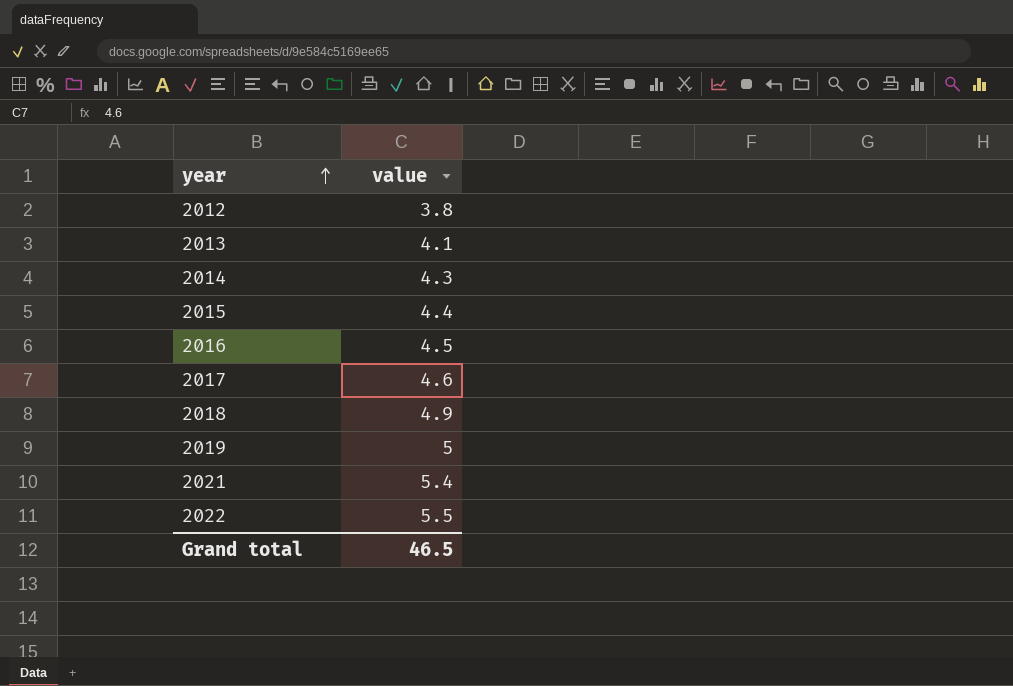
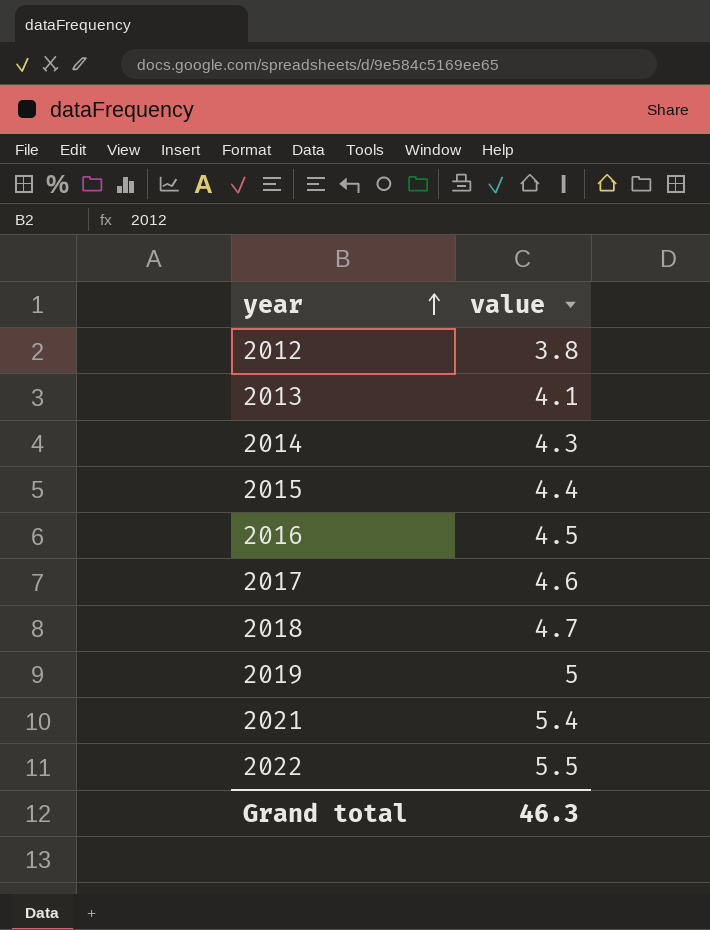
2018 | value: 4.9 -> 4.7
Grand total | value: 46.5 -> 46.3

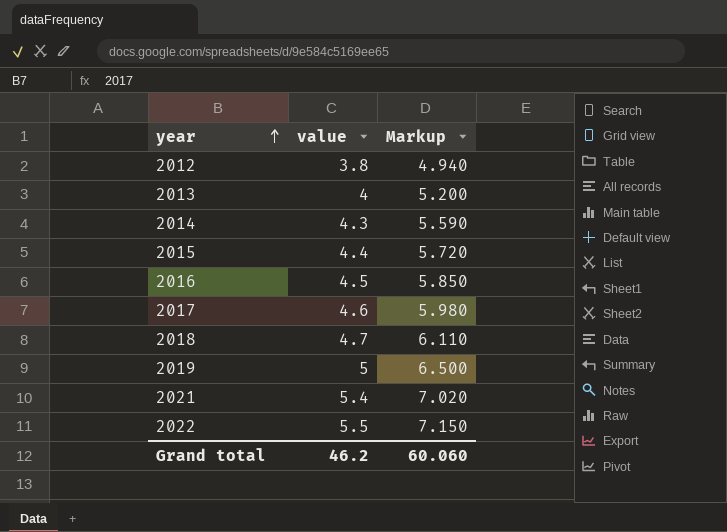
column Markup | formula: none -> [value] * 1.3
2013 | value: 4.1 -> 4
Grand total | value: 46.3 -> 46.2

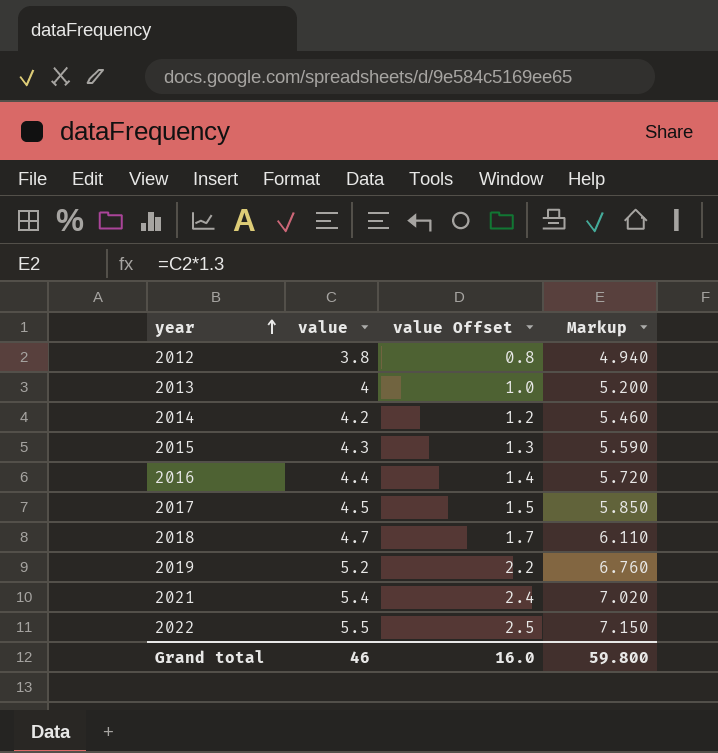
column value Offset | formula: none -> [value] - 3
2014 | value: 4.3 -> 4.2
2014 | Markup: 5.590 -> 5.460
2015 | value: 4.4 -> 4.3
2015 | Markup: 5.720 -> 5.590
2016 | value: 4.5 -> 4.4
2016 | Markup: 5.850 -> 5.720
2017 | value: 4.6 -> 4.5
2017 | Markup: 5.980 -> 5.850
2019 | value: 5 -> 5.2
2019 | Markup: 6.500 -> 6.760
Grand total | value: 46.2 -> 46
Grand total | Markup: 60.060 -> 59.800

